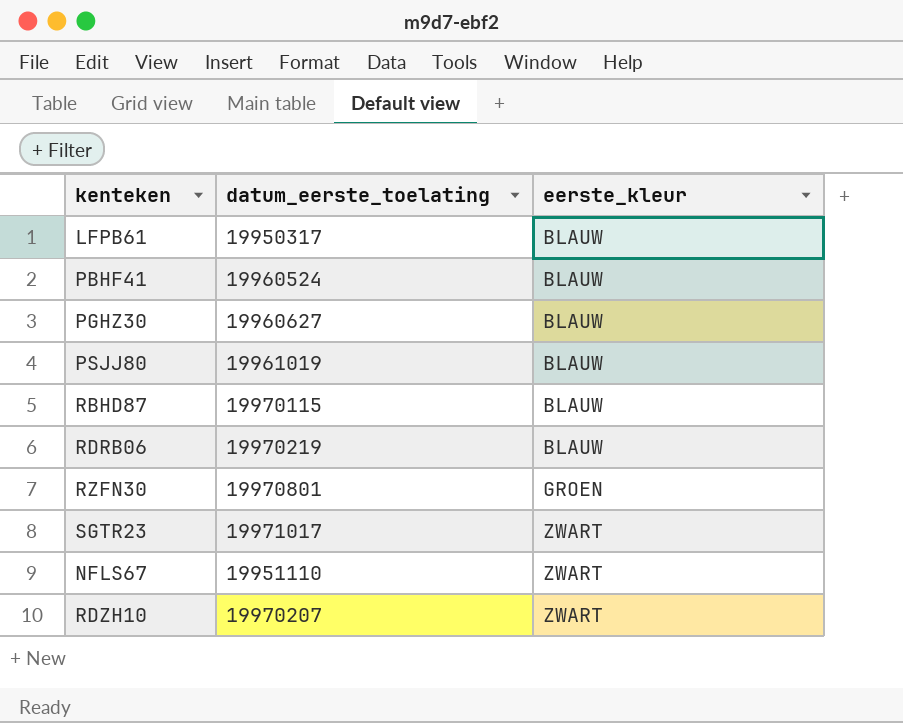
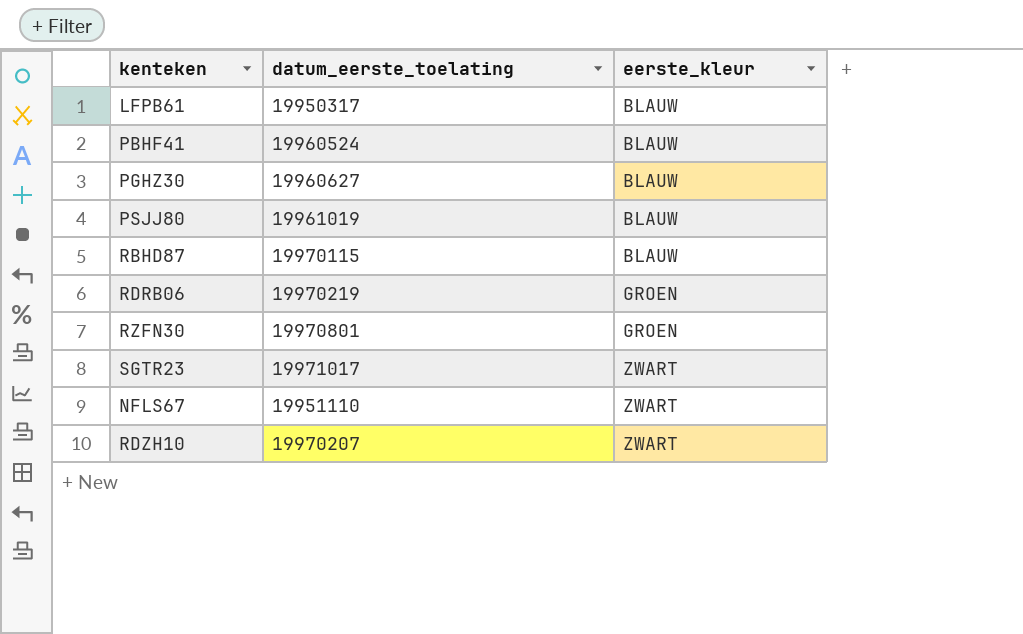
RDRB06 | eerste_kleur: BLAUW -> GROEN

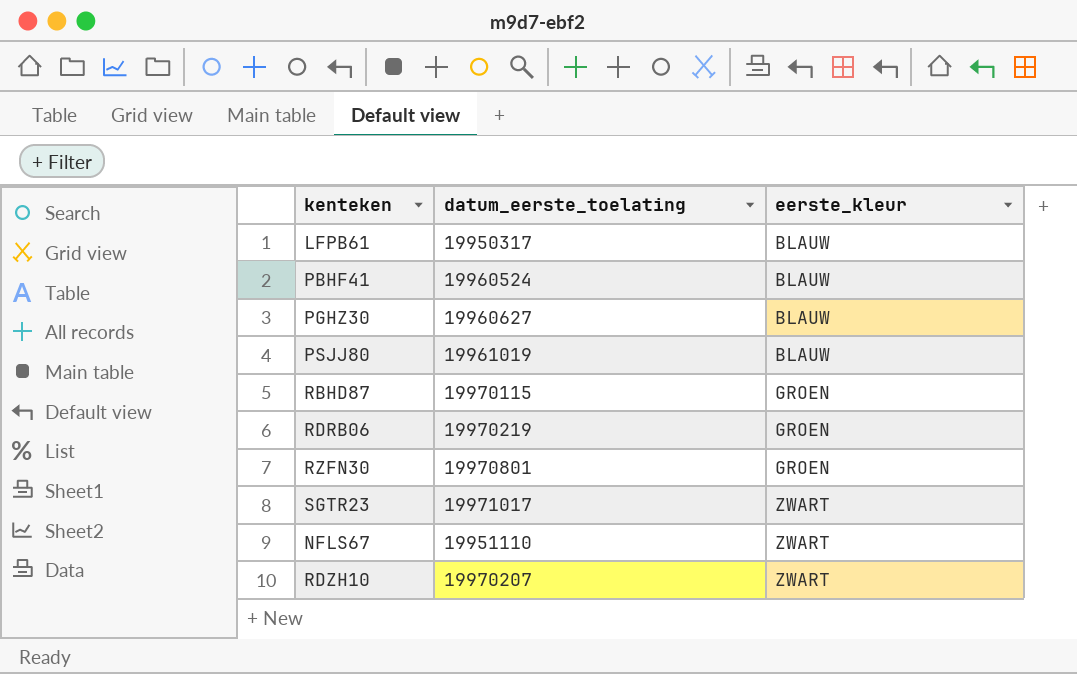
RBHD87 | eerste_kleur: BLAUW -> GROEN

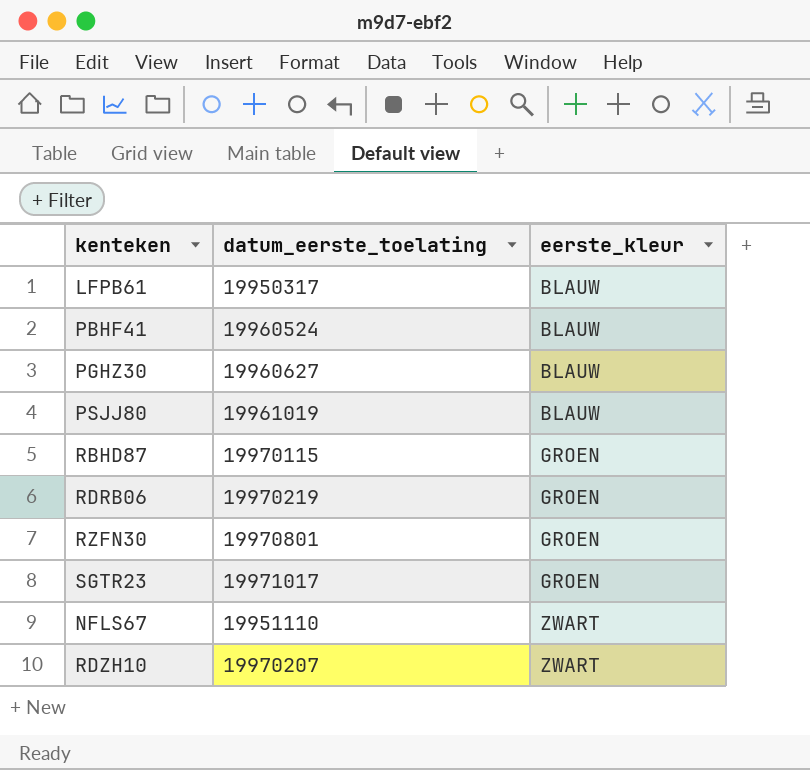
SGTR23 | eerste_kleur: ZWART -> GROEN

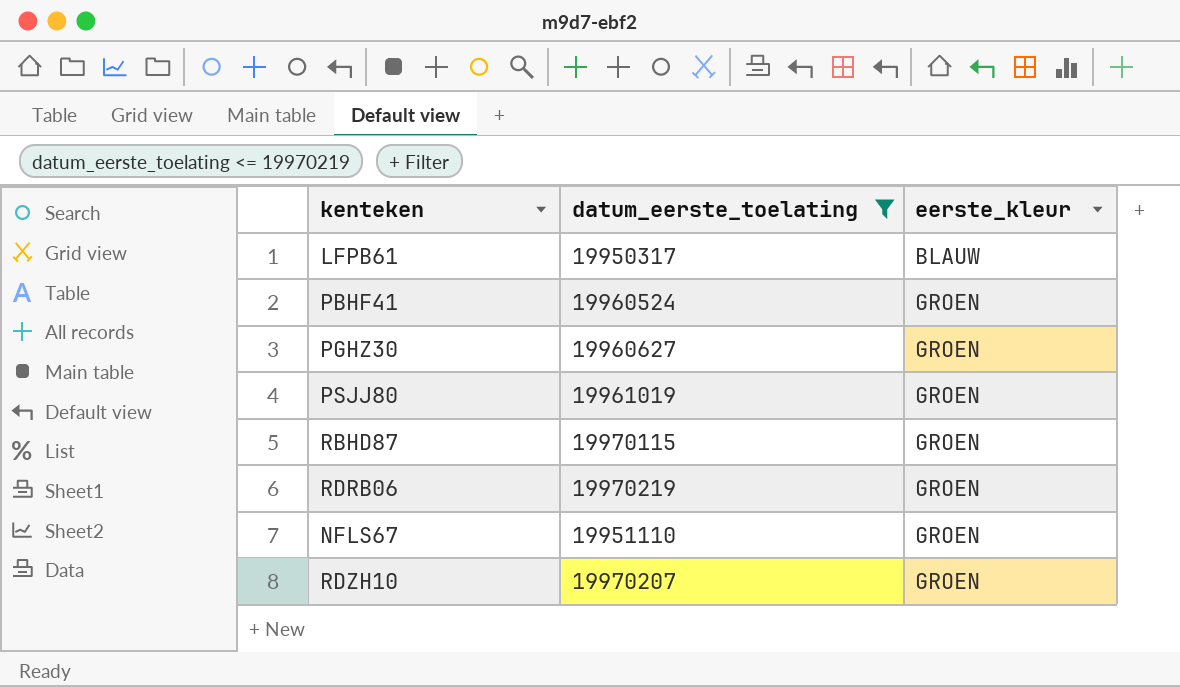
filter: none -> datum_eerste_toelating <= 19970219
PBHF41 | eerste_kleur: BLAUW -> GROEN
PGHZ30 | eerste_kleur: BLAUW -> GROEN
PSJJ80 | eerste_kleur: BLAUW -> GROEN
NFLS67 | eerste_kleur: ZWART -> GROEN
RDZH10 | eerste_kleur: ZWART -> GROEN

